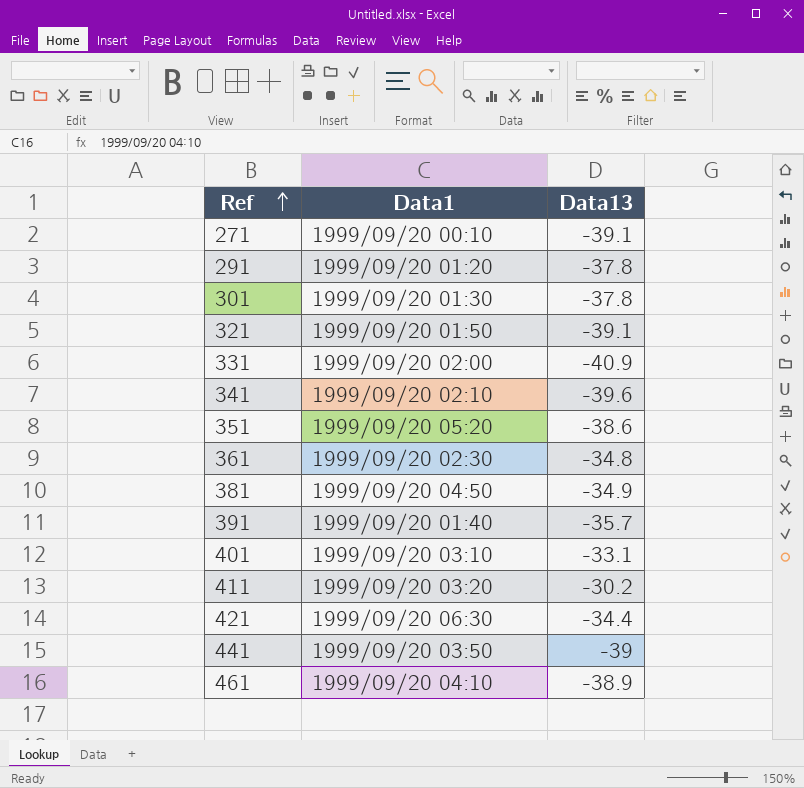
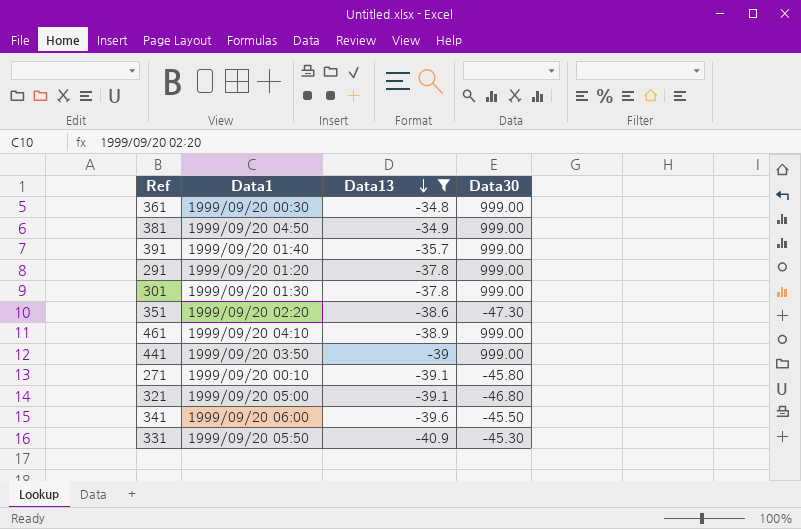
filter: none -> Data13 <= -34.8
row order: Ref ascending -> Data13 descending
column Data30 | position: none -> 4
361 | Data1: 1999/09/20 02:30 -> 1999/09/20 00:30
351 | Data1: 1999/09/20 05:20 -> 1999/09/20 02:20
321 | Data1: 1999/09/20 01:50 -> 1999/09/20 05:00
341 | Data1: 1999/09/20 02:10 -> 1999/09/20 06:00
331 | Data1: 1999/09/20 02:00 -> 1999/09/20 05:50

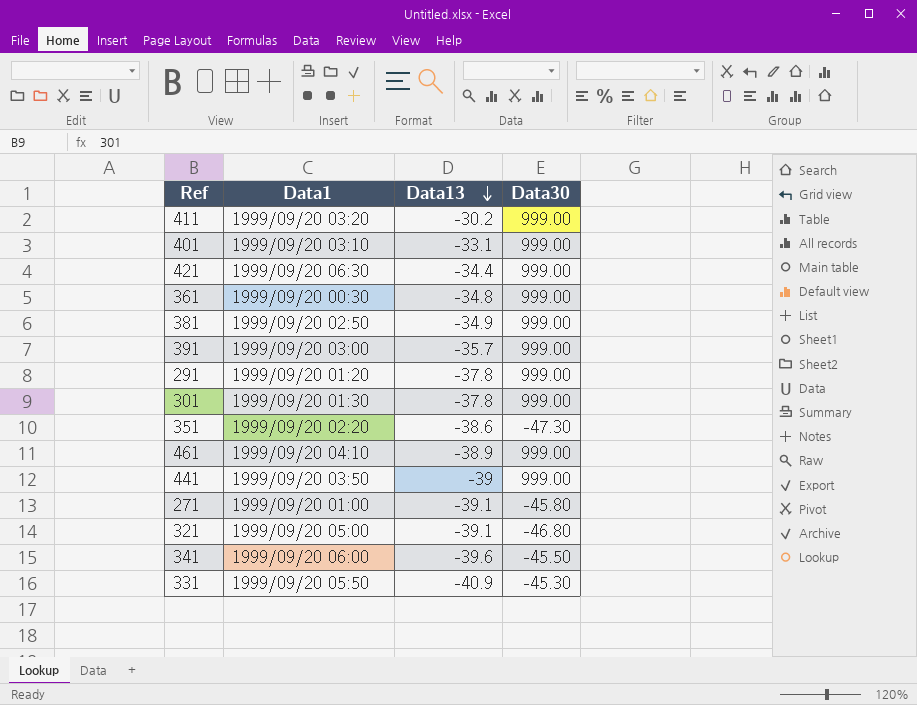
filter: Data13 <= -34.8 -> none
381 | Data1: 1999/09/20 04:50 -> 1999/09/20 02:50
391 | Data1: 1999/09/20 01:40 -> 1999/09/20 03:00
271 | Data1: 1999/09/20 00:10 -> 1999/09/20 01:00

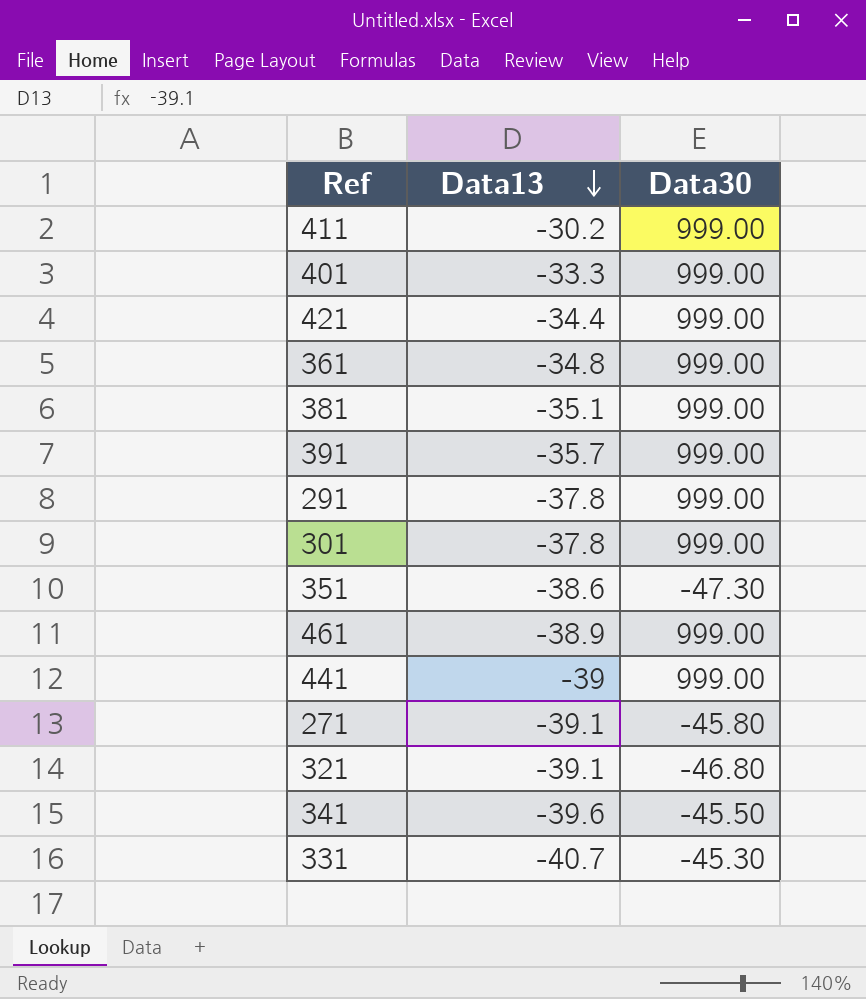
column Data1 | position: 2 -> none
401 | Data13: -33.1 -> -33.3
381 | Data13: -34.9 -> -35.1
331 | Data13: -40.9 -> -40.7

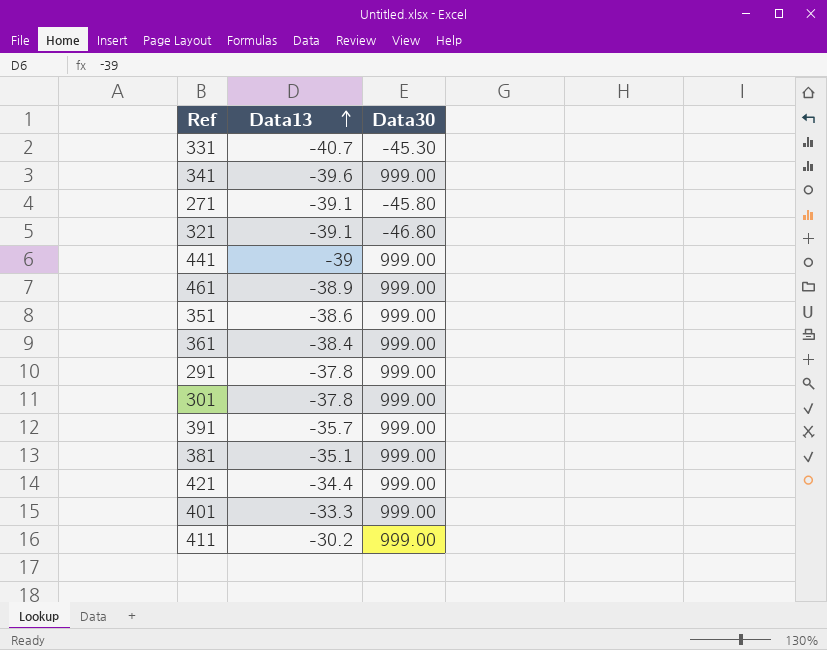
row order: Data13 descending -> Data13 ascending
341 | Data30: -45.50 -> 999.00
351 | Data30: -47.30 -> 999.00
361 | Data13: -34.8 -> -38.4

